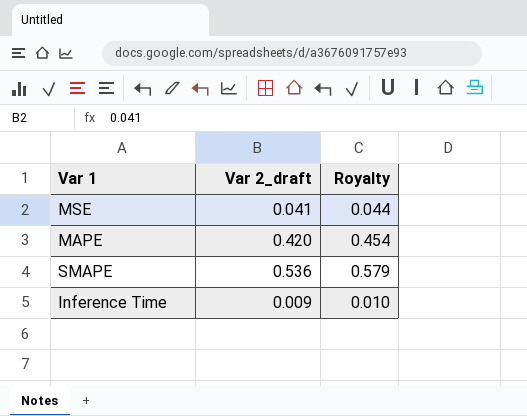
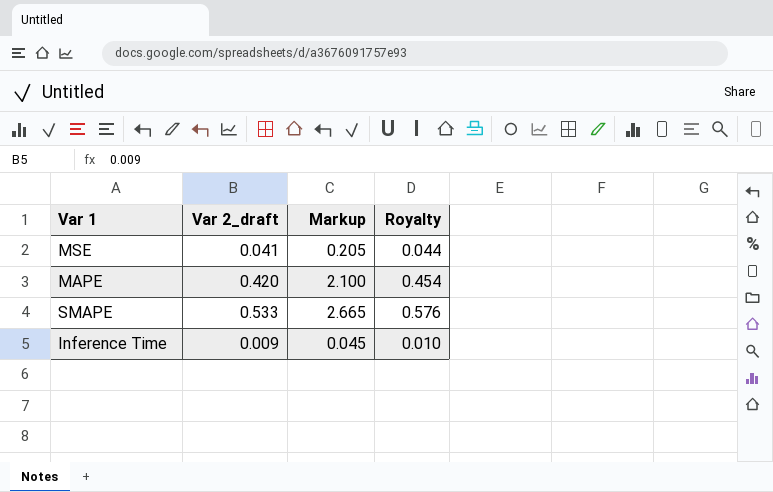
column Markup | formula: none -> [Var 2_draft] * 5
SMAPE | Var 2_draft: 0.536 -> 0.533
SMAPE | Royalty: 0.579 -> 0.576

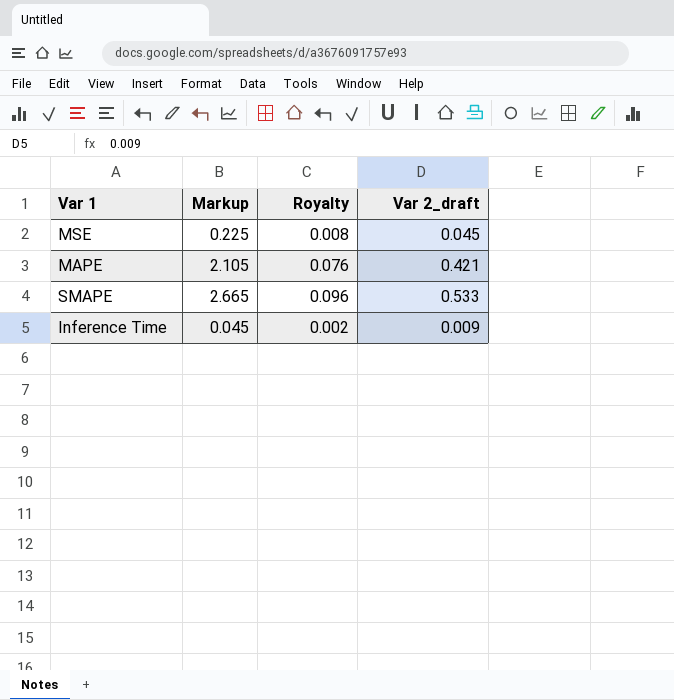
column Royalty | formula: [Var 2_draft] * 1.08 -> [Var 2_draft] * 0.18
column Var 2_draft | position: 2 -> 4
MSE | Markup: 0.205 -> 0.225
MSE | Var 2_draft: 0.041 -> 0.045
MAPE | Markup: 2.100 -> 2.105
MAPE | Var 2_draft: 0.420 -> 0.421

